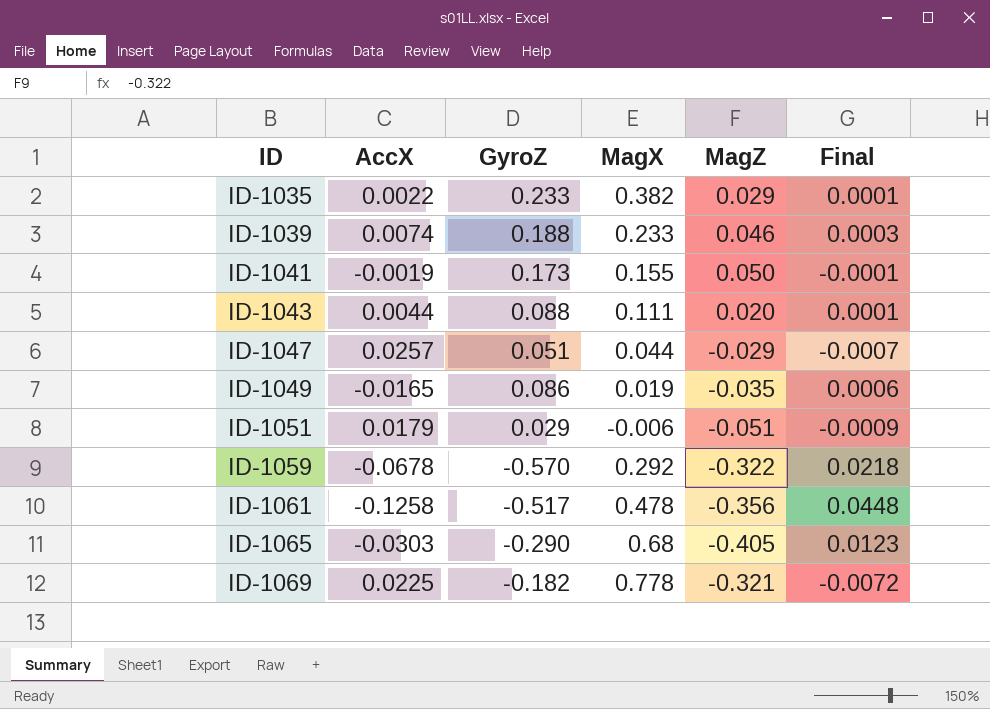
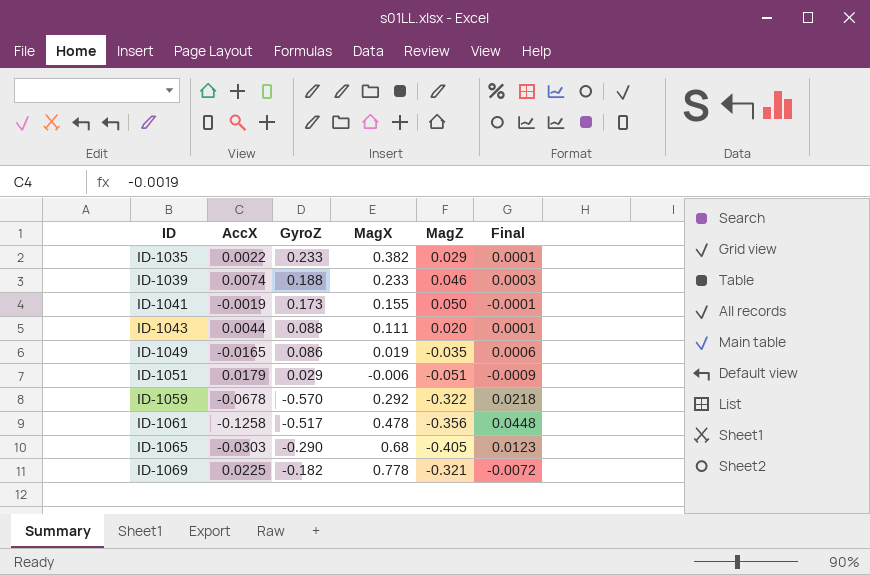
row ID-1047: 0.0257 | 0.051 | 0.044 | -0.029 | -0.0007 -> none

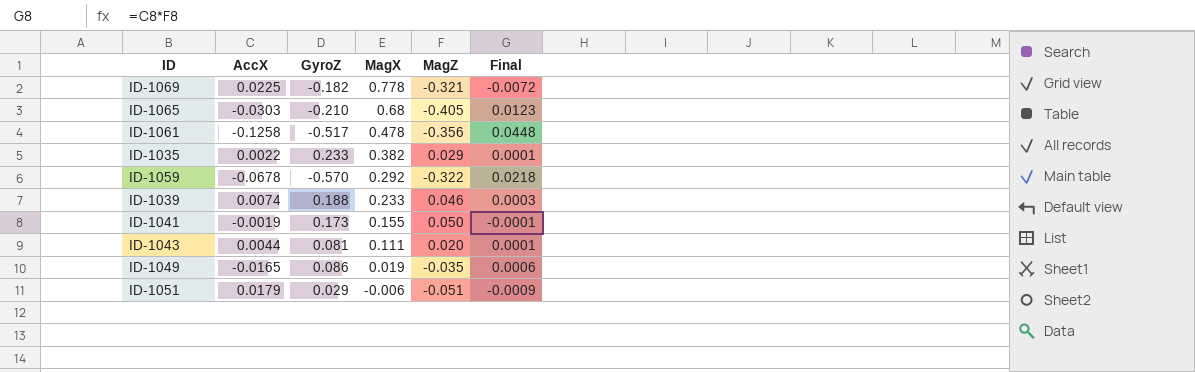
row order: ID ascending -> MagX descending
ID-1065 | GyroZ: -0.290 -> -0.210
ID-1043 | GyroZ: 0.088 -> 0.081

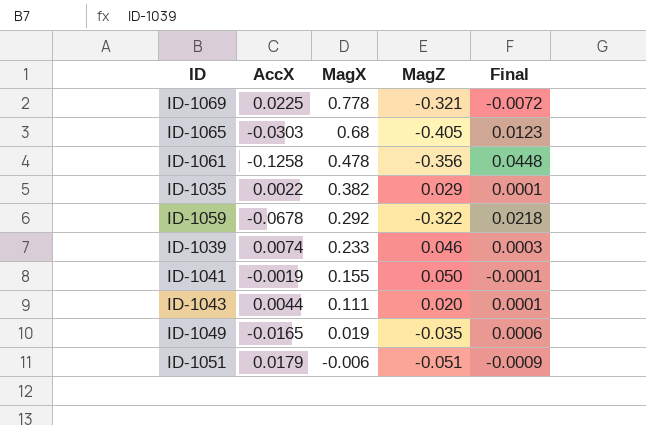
column GyroZ | position: 3 -> none

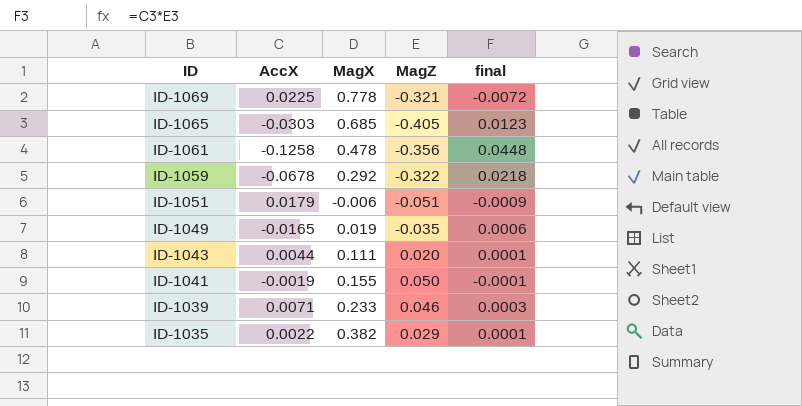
row order: MagX descending -> ID descending
column name: Final -> final
ID-1065 | MagX: 0.68 -> 0.685
ID-1039 | AccX: 0.0074 -> 0.0071

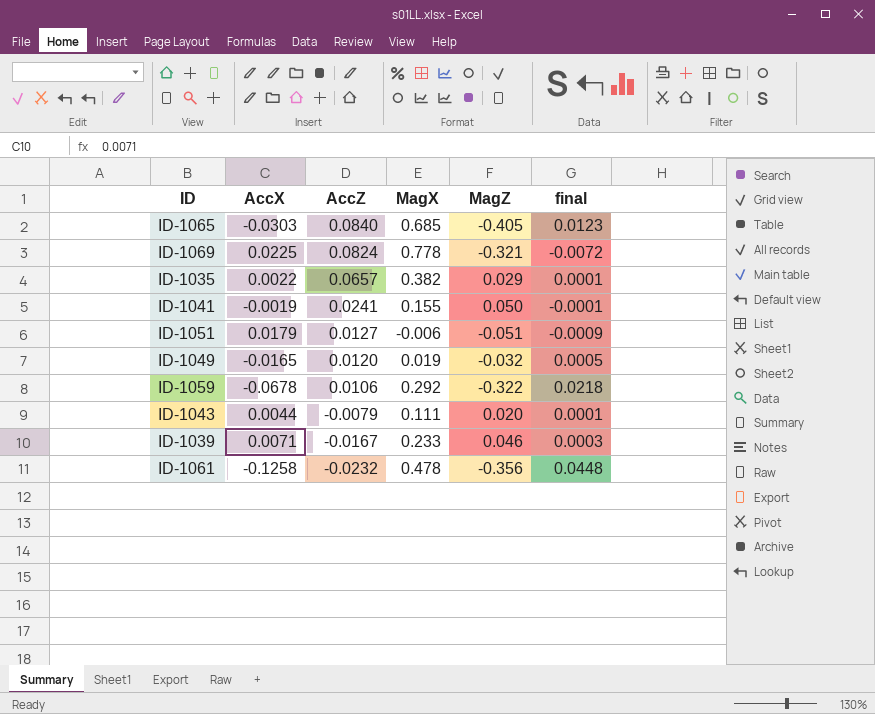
row order: ID descending -> AccZ descending
column AccZ | position: none -> 3
ID-1049 | MagZ: -0.035 -> -0.032
ID-1049 | final: 0.0006 -> 0.0005

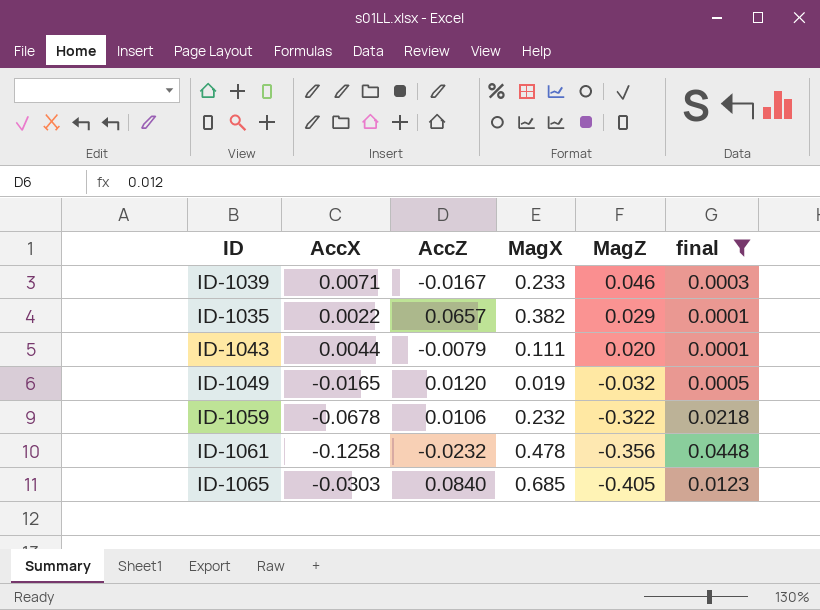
filter: none -> final >= 0.0001
row order: AccZ descending -> MagZ descending
ID-1059 | MagX: 0.292 -> 0.232

